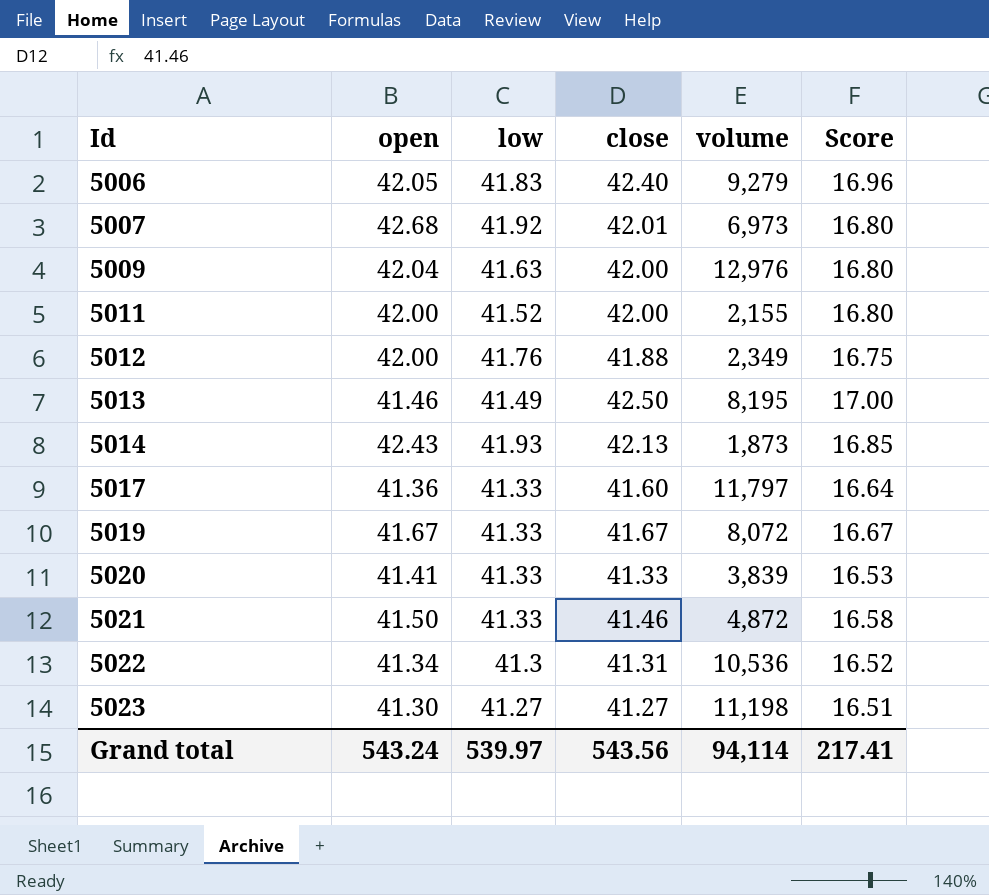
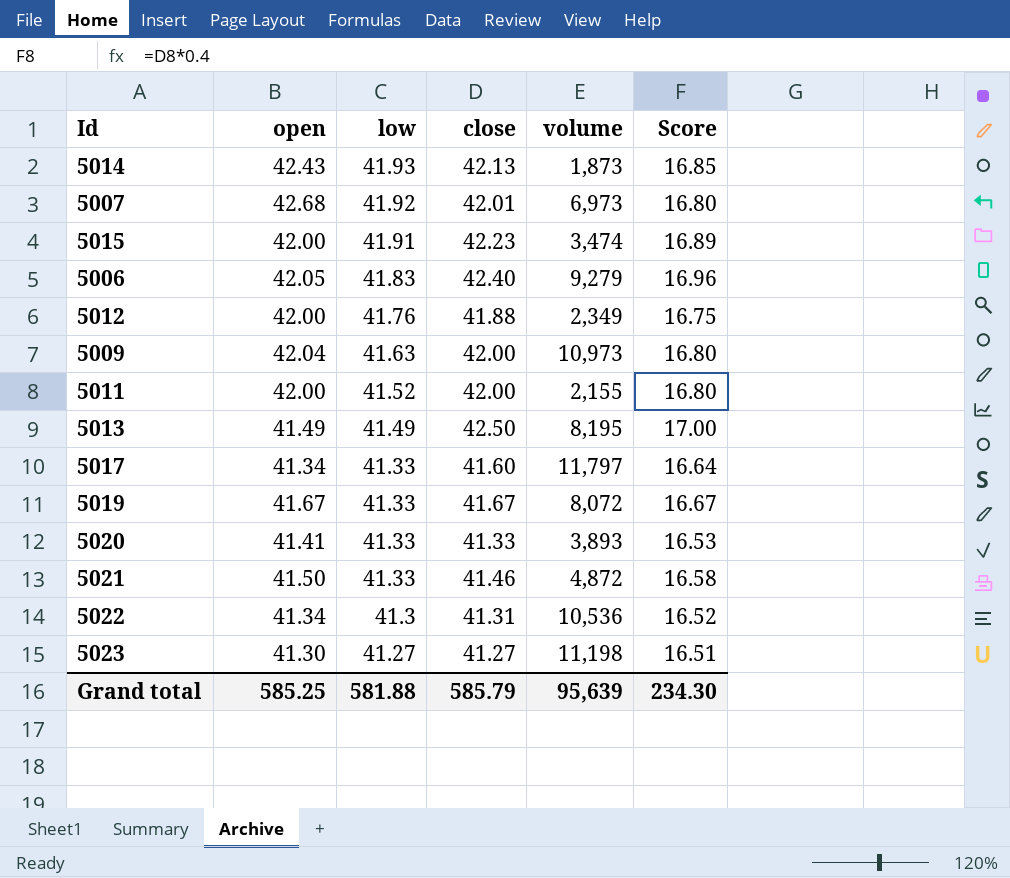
row order: Id ascending -> low descending
row 5015: none -> 42.00 | 41.91 | 42.23 | 3,474 | 16.89
5009 | volume: 12,976 -> 10,973
5013 | open: 41.46 -> 41.49
5017 | open: 41.36 -> 41.34
5020 | volume: 3,839 -> 3,893
Grand total | open: 543.24 -> 585.25
Grand total | low: 539.97 -> 581.88
Grand total | close: 543.56 -> 585.79
Grand total | volume: 94,114 -> 95,639
Grand total | Score: 217.41 -> 234.30

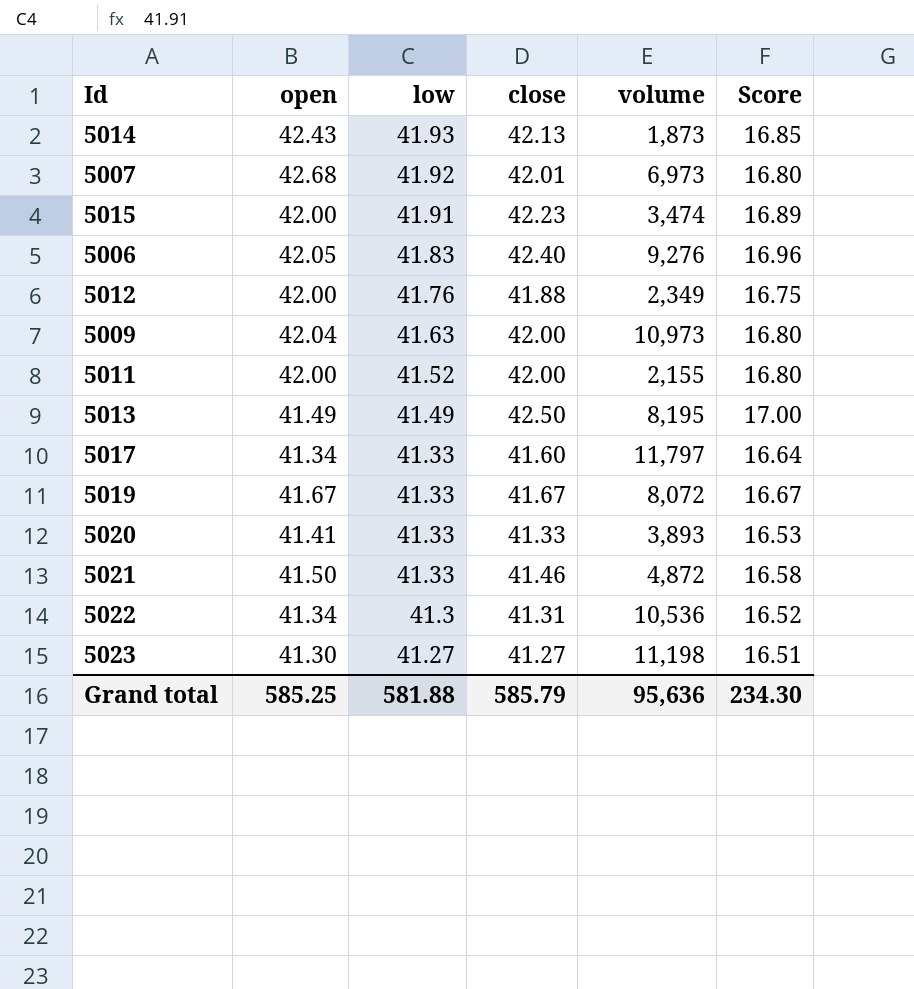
5006 | volume: 9,279 -> 9,276
Grand total | volume: 95,639 -> 95,636

